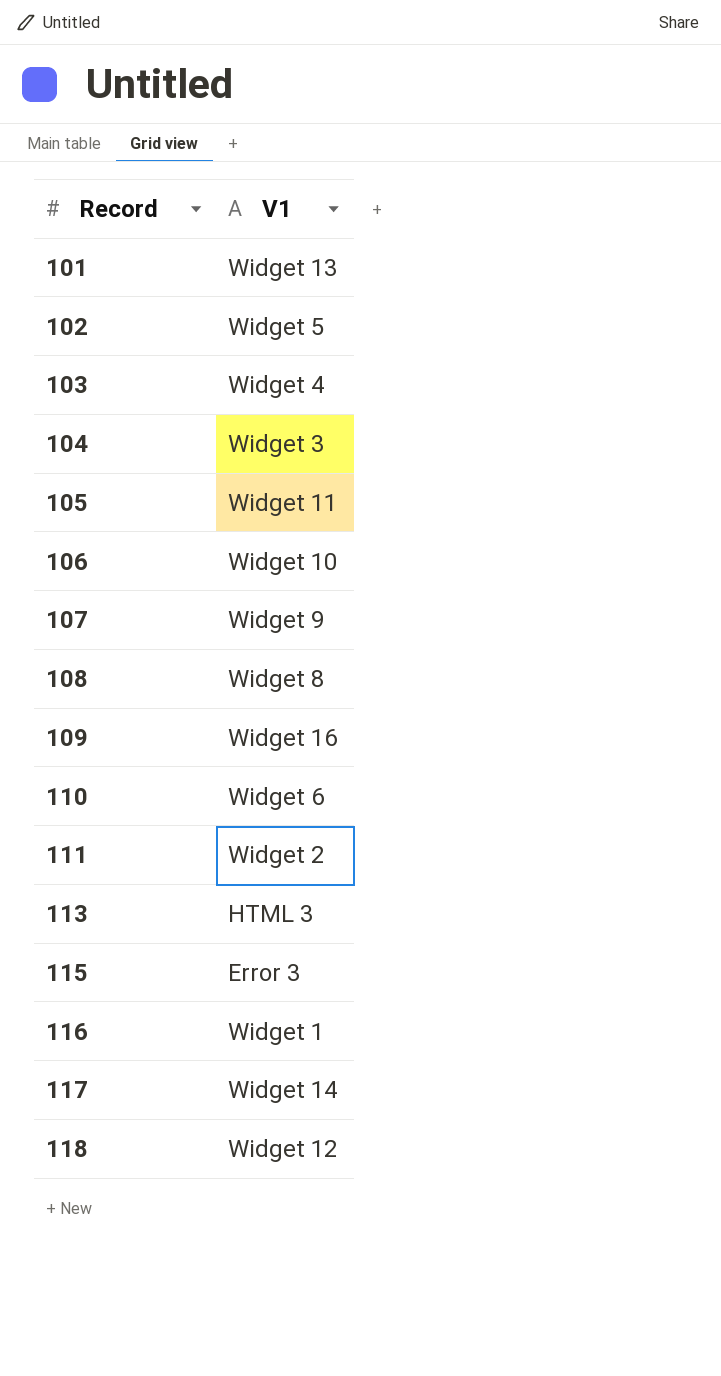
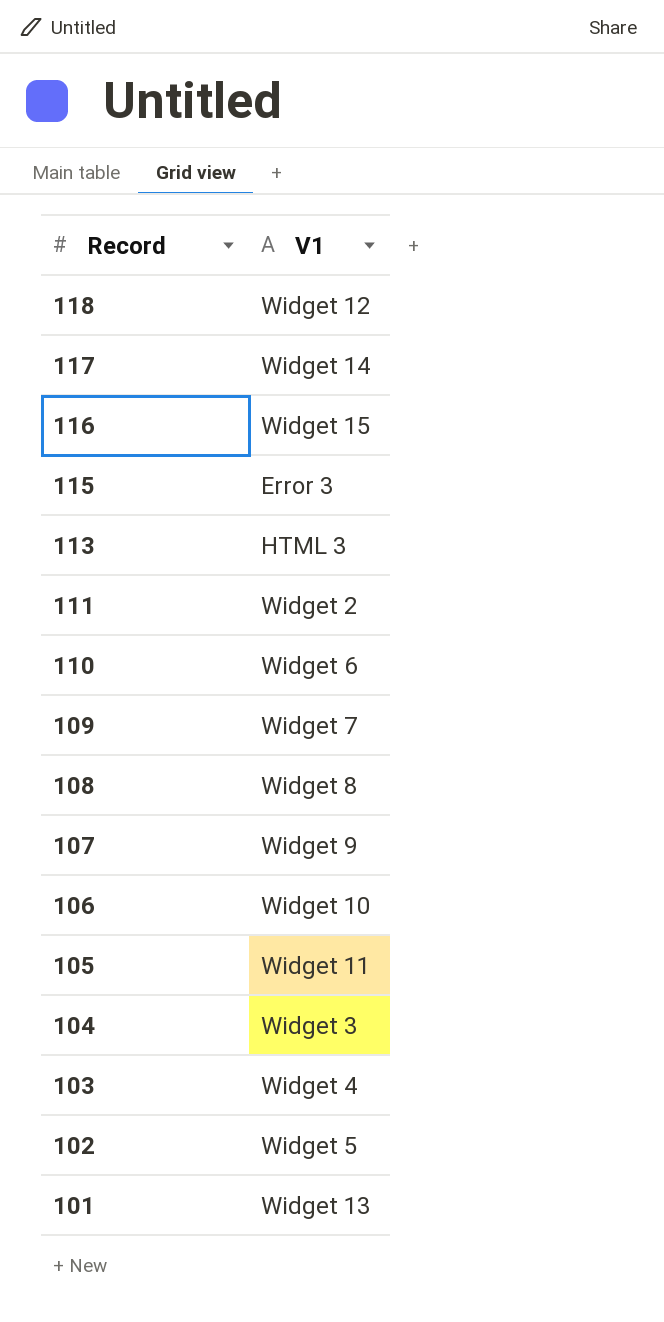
row order: Record ascending -> Record descending
116 | V1: Widget 1 -> Widget 15
109 | V1: Widget 16 -> Widget 7

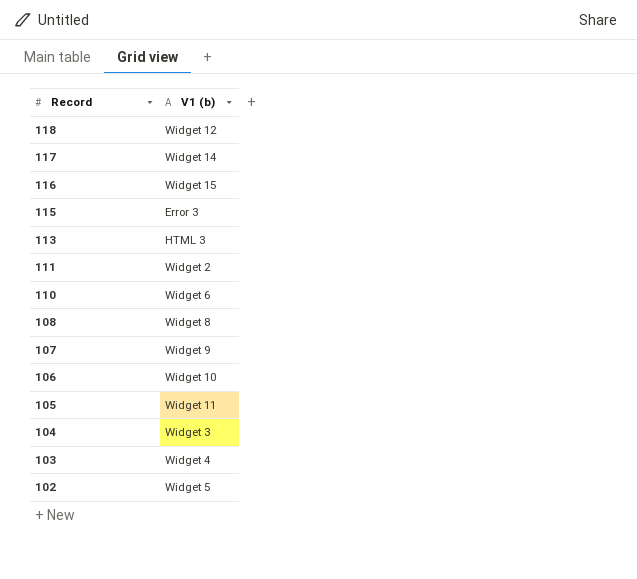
column name: V1 -> V1 (b)
row 109: Widget 7 -> none
row 101: Widget 13 -> none

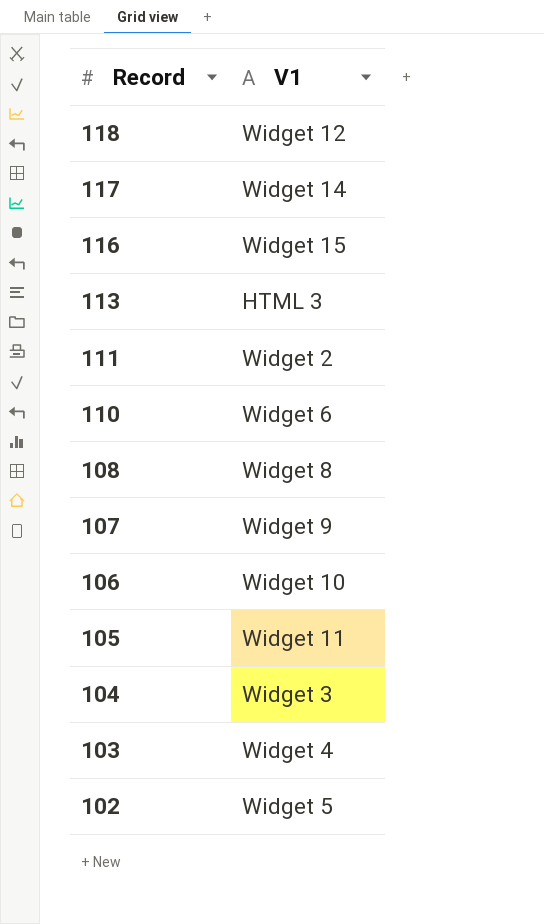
column name: V1 (b) -> V1
row 115: Error 3 -> none

